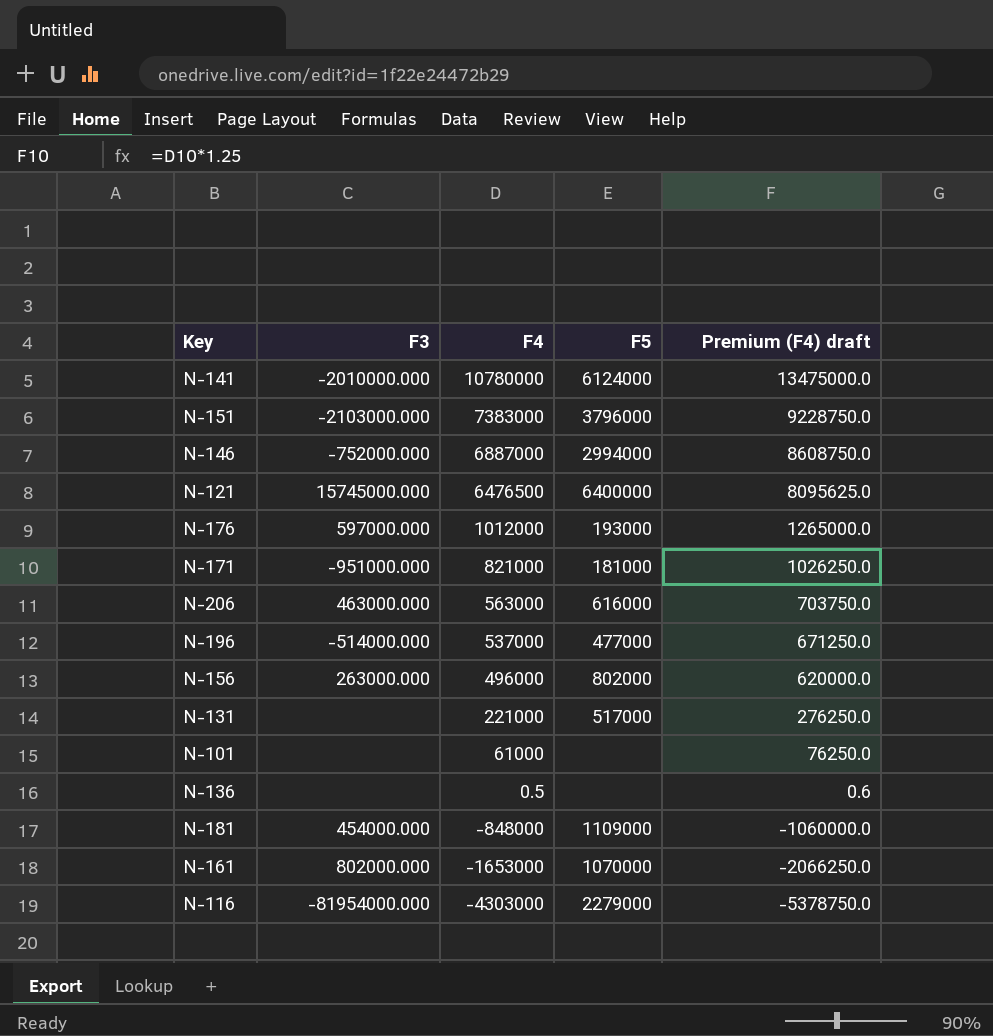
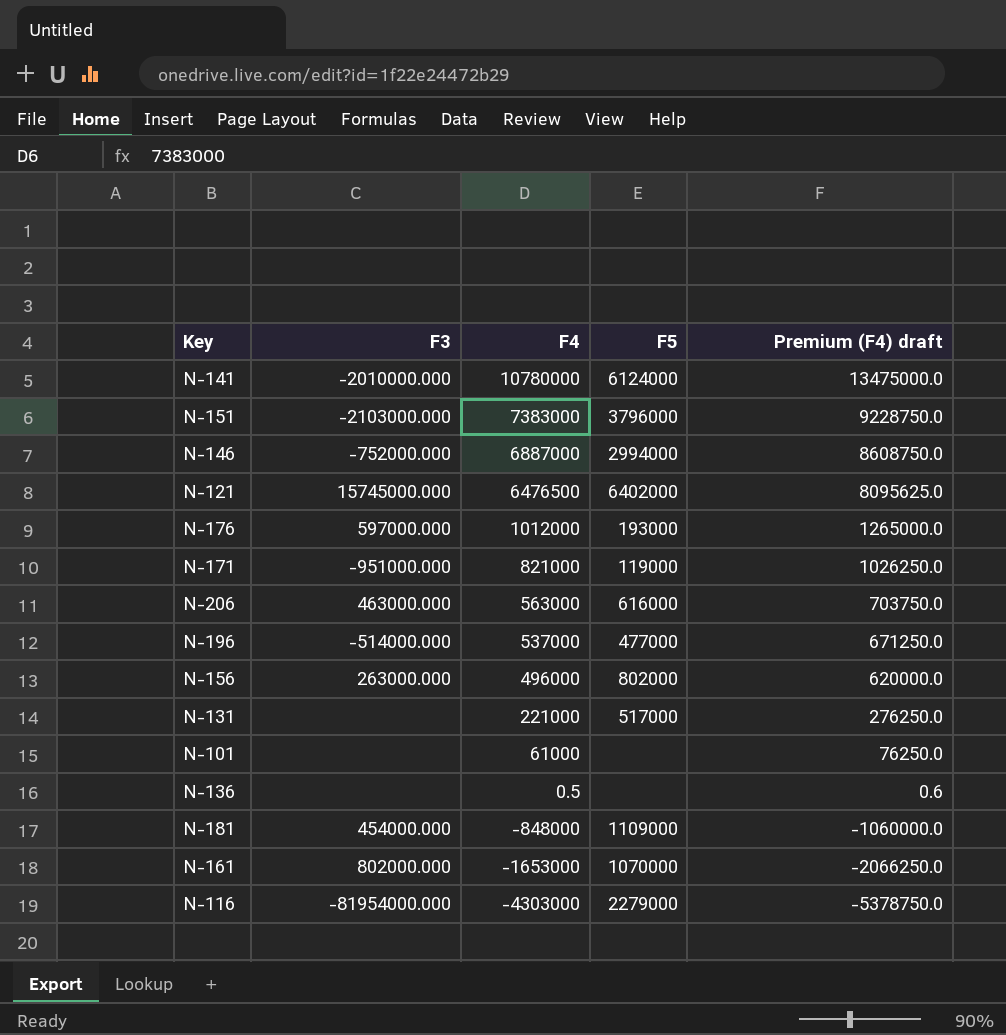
N-121 | F5: 6400000 -> 6402000
N-171 | F5: 181000 -> 119000

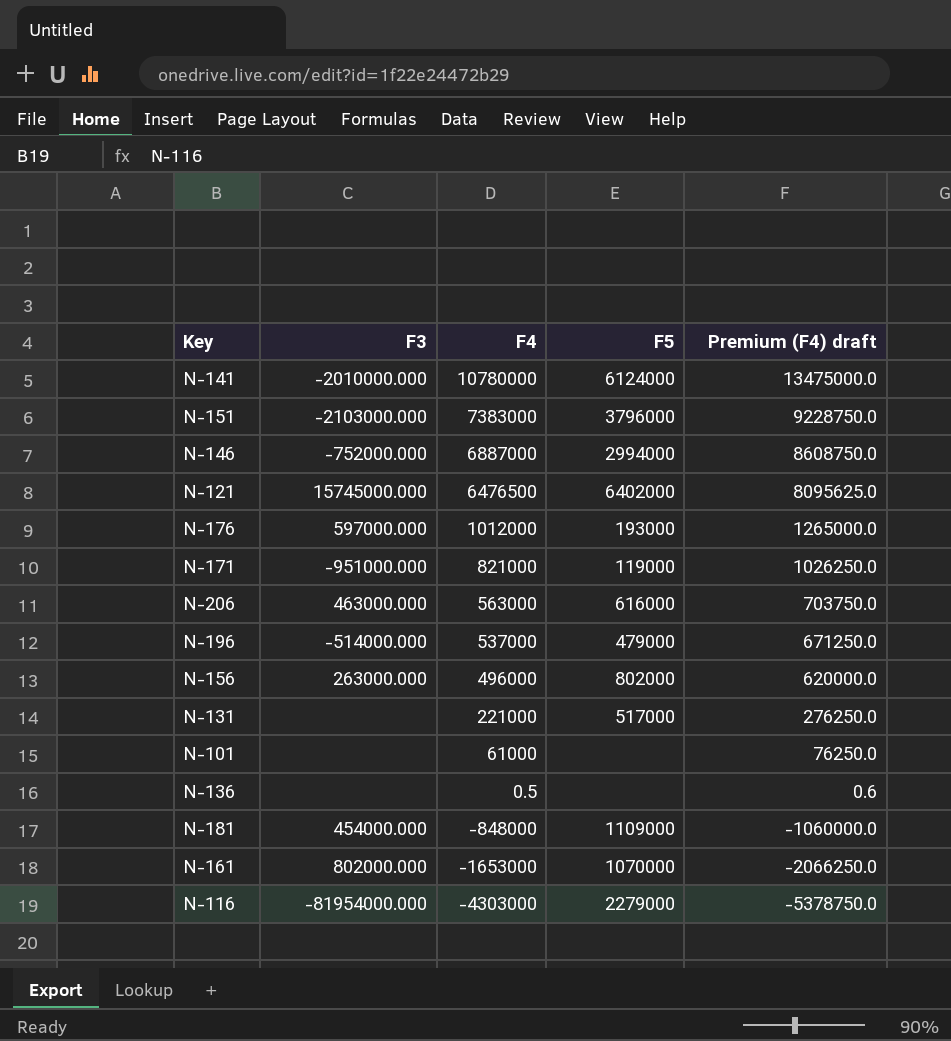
N-196 | F5: 477000 -> 479000

